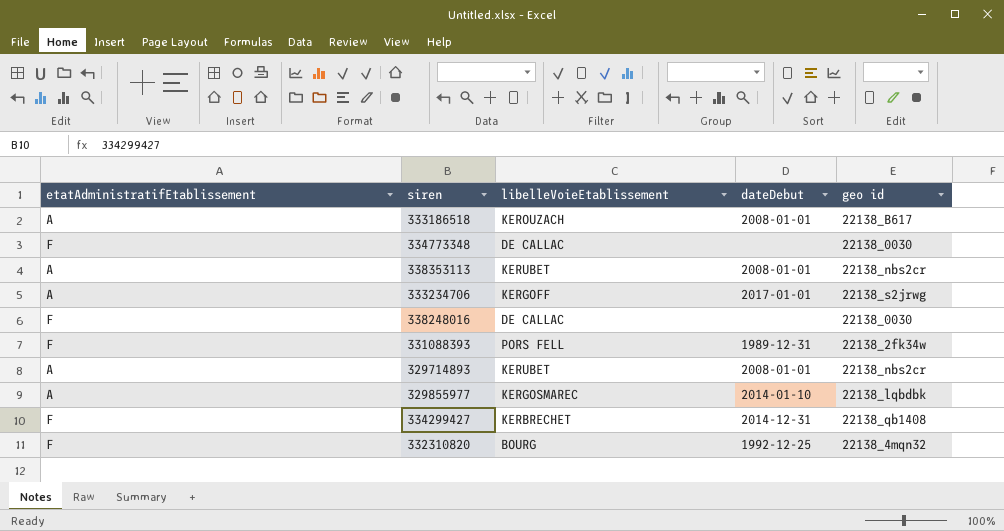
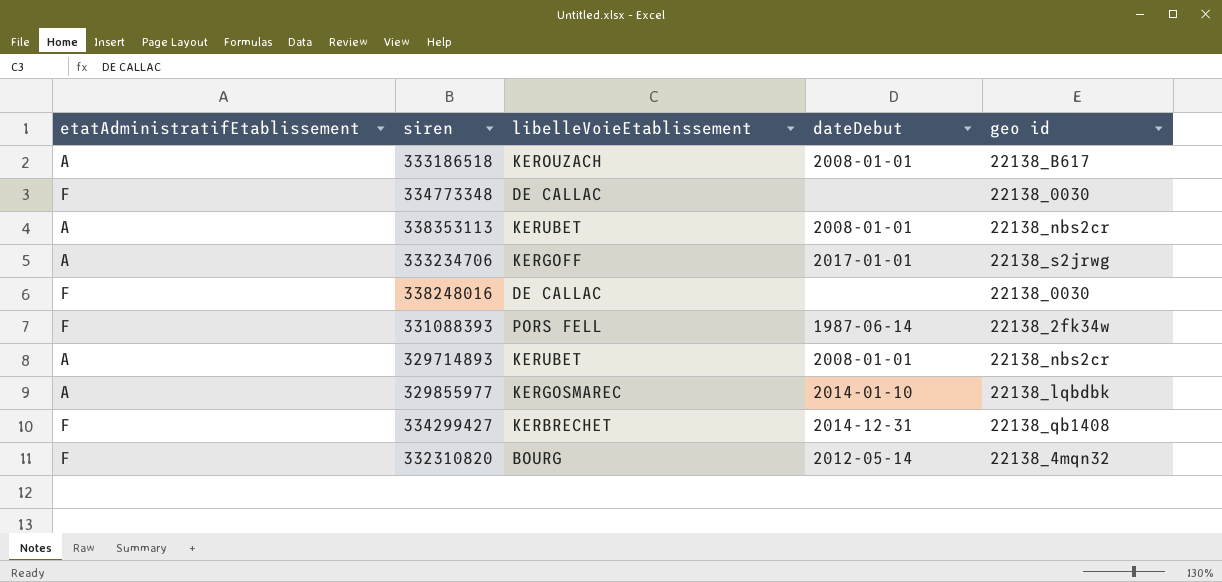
331088393 | dateDebut: 1989-12-31 -> 1987-06-14
332310820 | dateDebut: 1992-12-25 -> 2012-05-14

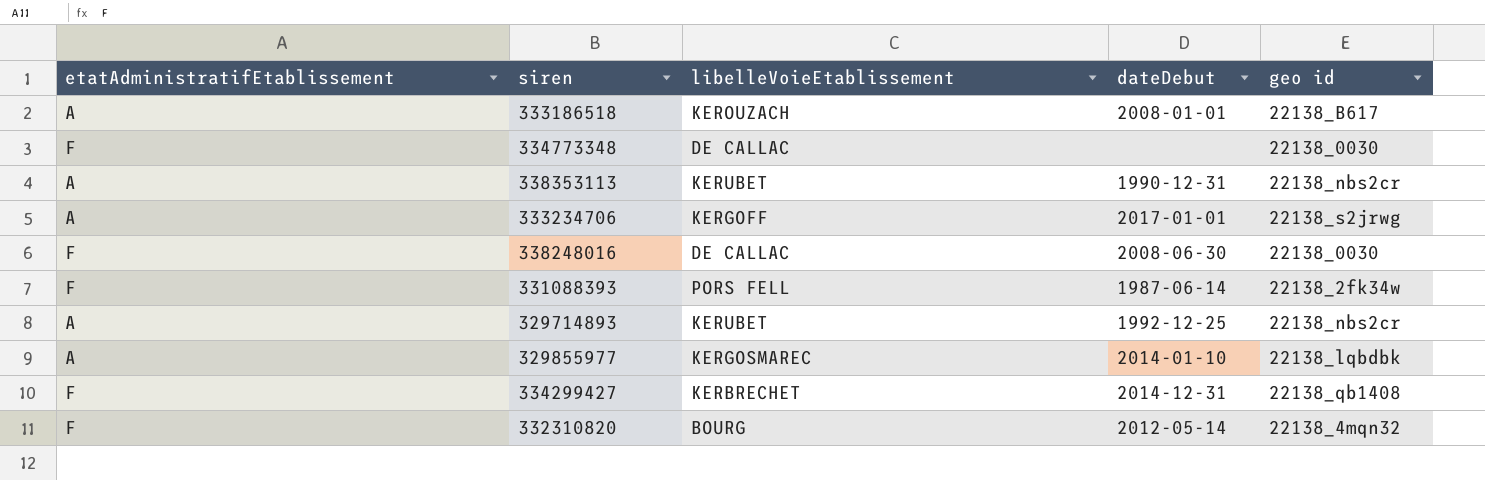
338353113 | dateDebut: 2008-01-01 -> 1990-12-31
338248016 | dateDebut: none -> 2008-06-30
329714893 | dateDebut: 2008-01-01 -> 1992-12-25

